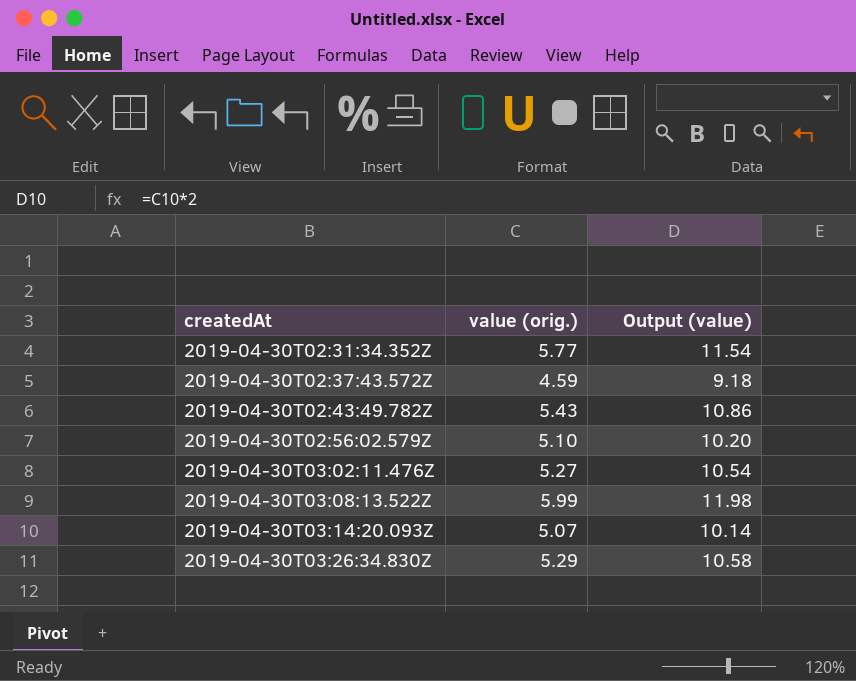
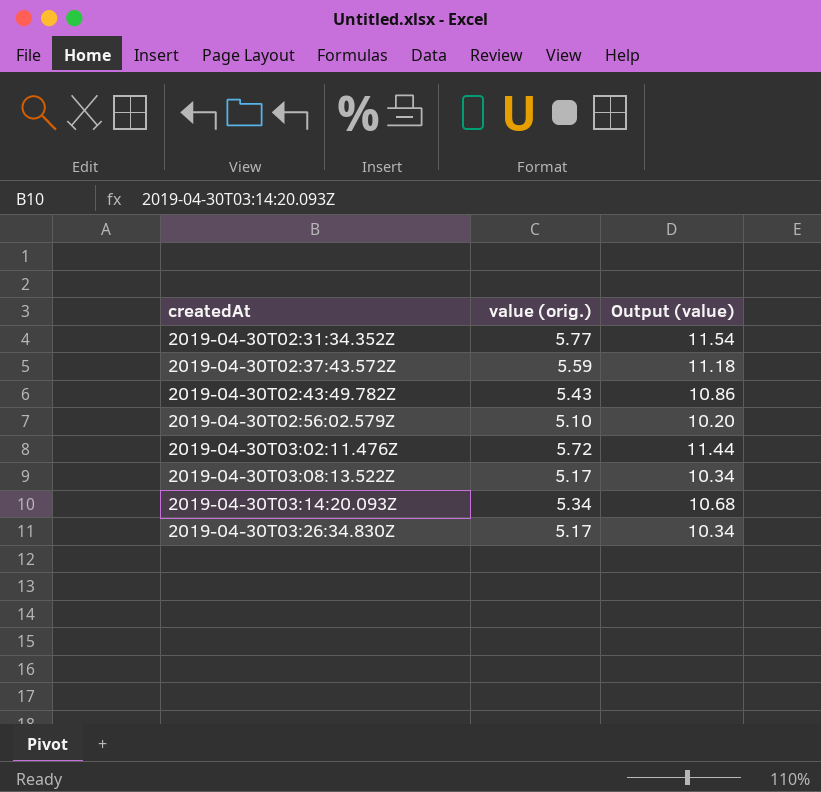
2019-04-30T02:37:43.572Z | value (orig.): 4.59 -> 5.59
2019-04-30T02:37:43.572Z | Output (value): 9.18 -> 11.18
2019-04-30T03:02:11.476Z | value (orig.): 5.27 -> 5.72
2019-04-30T03:02:11.476Z | Output (value): 10.54 -> 11.44
2019-04-30T03:08:13.522Z | value (orig.): 5.99 -> 5.17
2019-04-30T03:08:13.522Z | Output (value): 11.98 -> 10.34
2019-04-30T03:14:20.093Z | value (orig.): 5.07 -> 5.34
2019-04-30T03:14:20.093Z | Output (value): 10.14 -> 10.68
2019-04-30T03:26:34.830Z | value (orig.): 5.29 -> 5.17
2019-04-30T03:26:34.830Z | Output (value): 10.58 -> 10.34

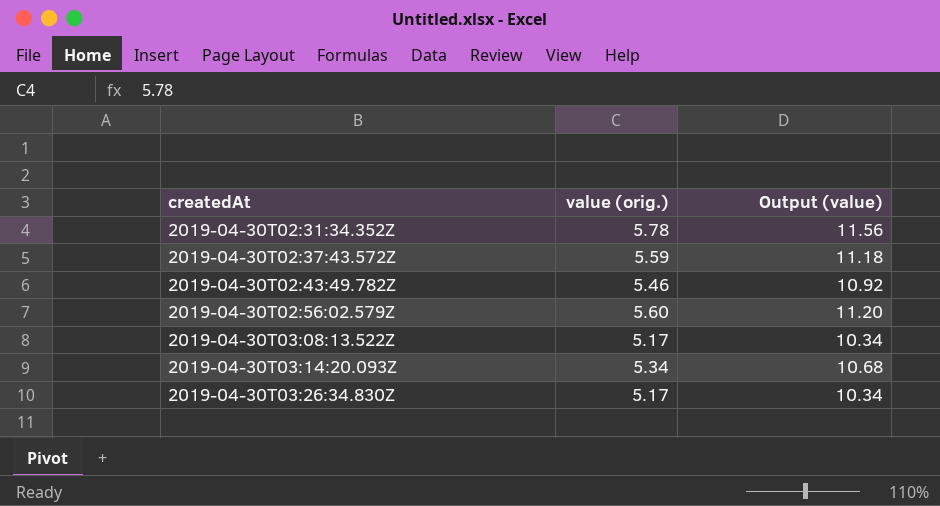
row 2019-04-30T03:02:11.476Z: 5.72 | 11.44 -> none
2019-04-30T02:31:34.352Z | value (orig.): 5.77 -> 5.78
2019-04-30T02:31:34.352Z | Output (value): 11.54 -> 11.56
2019-04-30T02:43:49.782Z | value (orig.): 5.43 -> 5.46
2019-04-30T02:43:49.782Z | Output (value): 10.86 -> 10.92
2019-04-30T02:56:02.579Z | value (orig.): 5.10 -> 5.60
2019-04-30T02:56:02.579Z | Output (value): 10.20 -> 11.20

